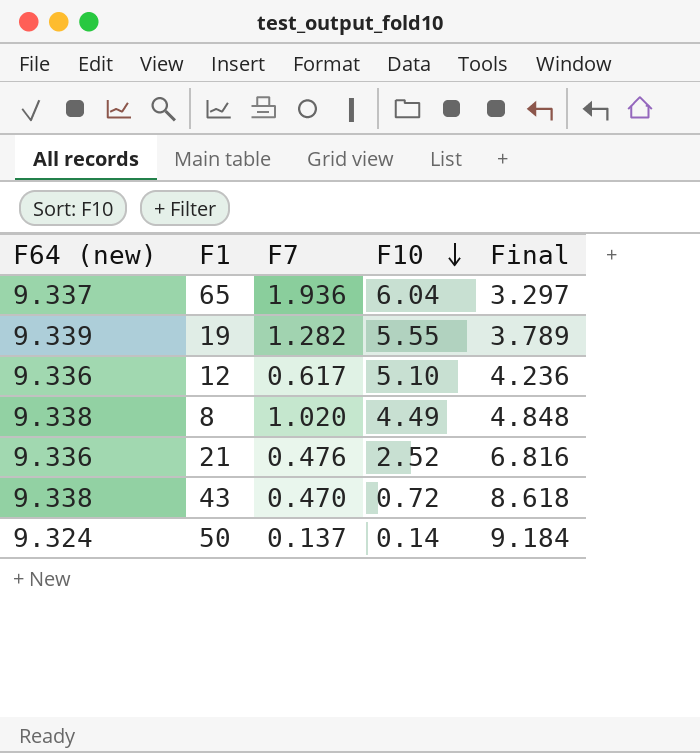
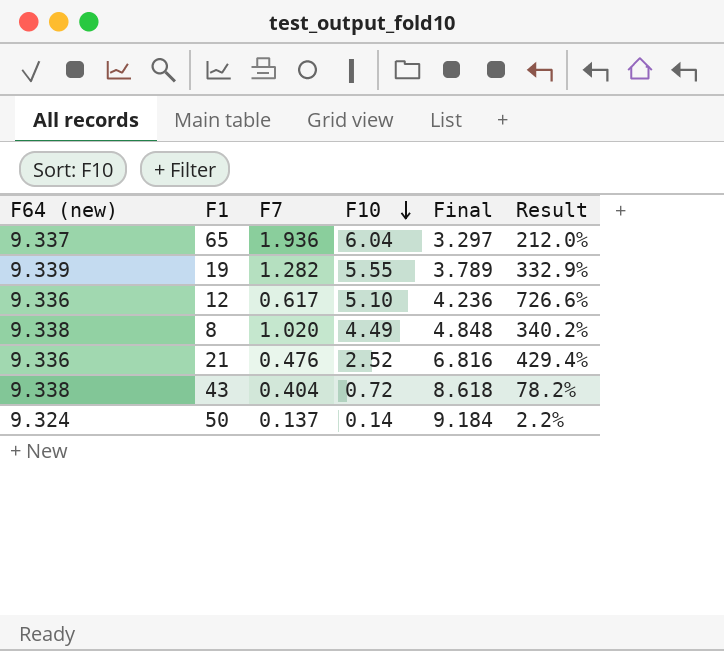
column Result | formula: none -> ([F10] - [F7]) / [F7]
43 | F7: 0.470 -> 0.404

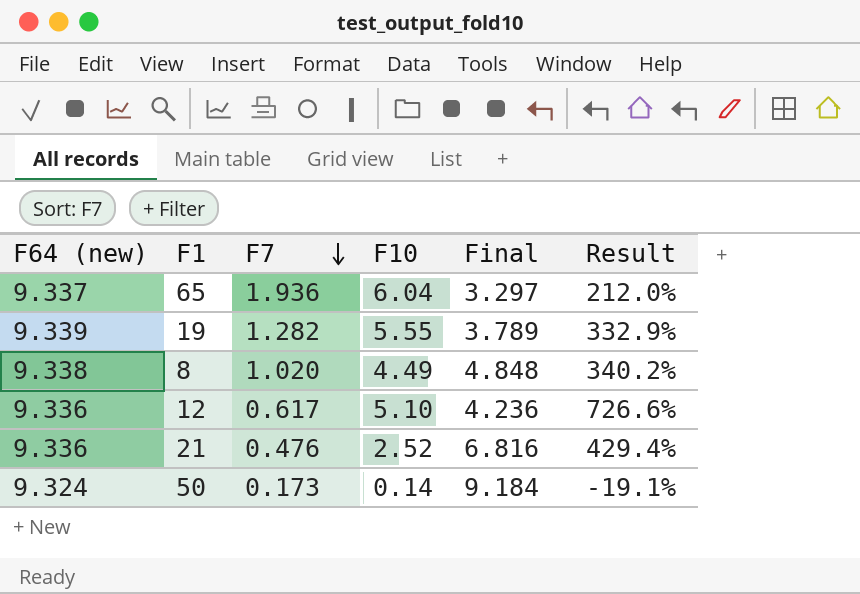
row order: F10 descending -> F7 descending
row 43: 9.338 | 0.404 | 0.72 | 8.618 | 78.2% -> none
50 | F7: 0.137 -> 0.173
50 | Result: 2.2% -> -19.1%

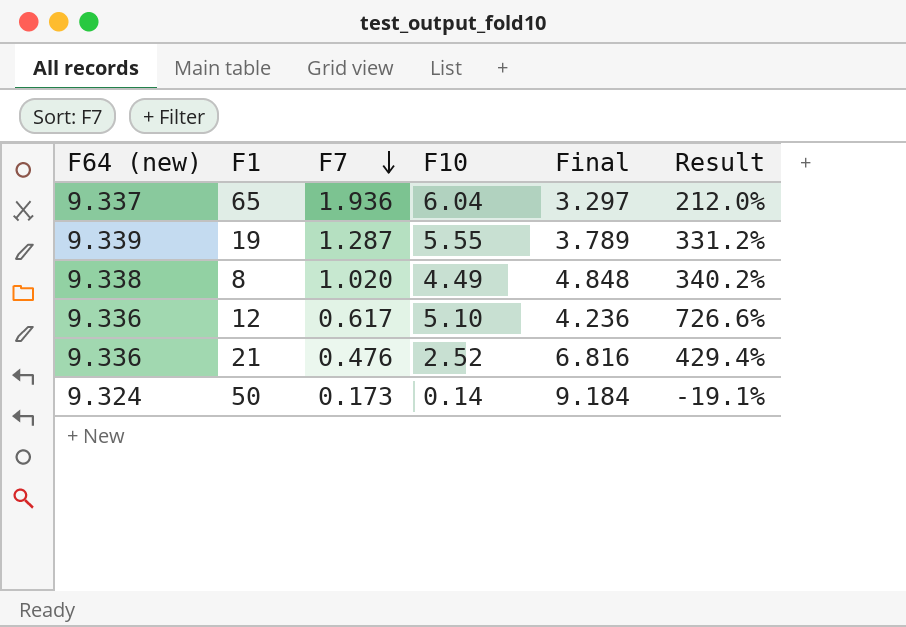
19 | F7: 1.282 -> 1.287
19 | Result: 332.9% -> 331.2%

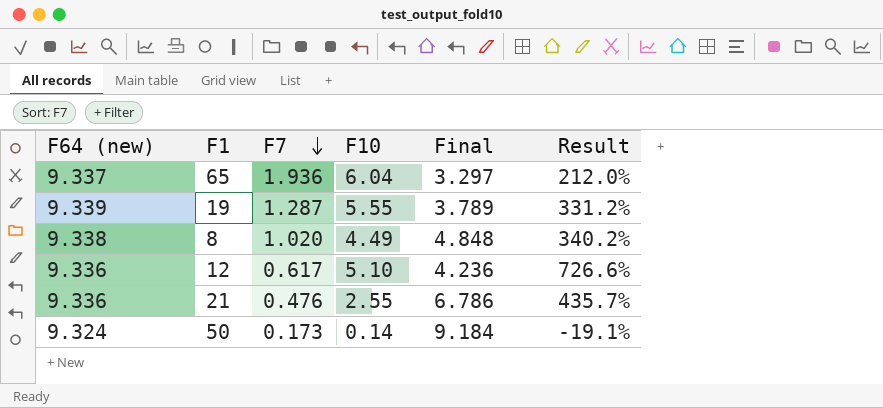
21 | F10: 2.52 -> 2.55
21 | Final: 6.816 -> 6.786
21 | Result: 429.4% -> 435.7%

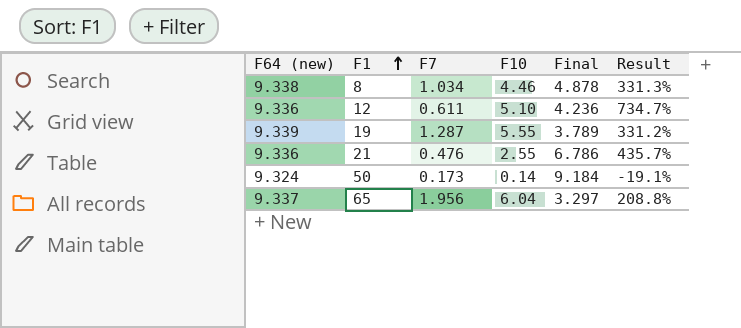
row order: F7 descending -> F1 ascending
8 | F7: 1.020 -> 1.034
8 | F10: 4.49 -> 4.46
8 | Final: 4.848 -> 4.878
8 | Result: 340.2% -> 331.3%
12 | F7: 0.617 -> 0.611
12 | Result: 726.6% -> 734.7%
65 | F7: 1.936 -> 1.956
65 | Result: 212.0% -> 208.8%

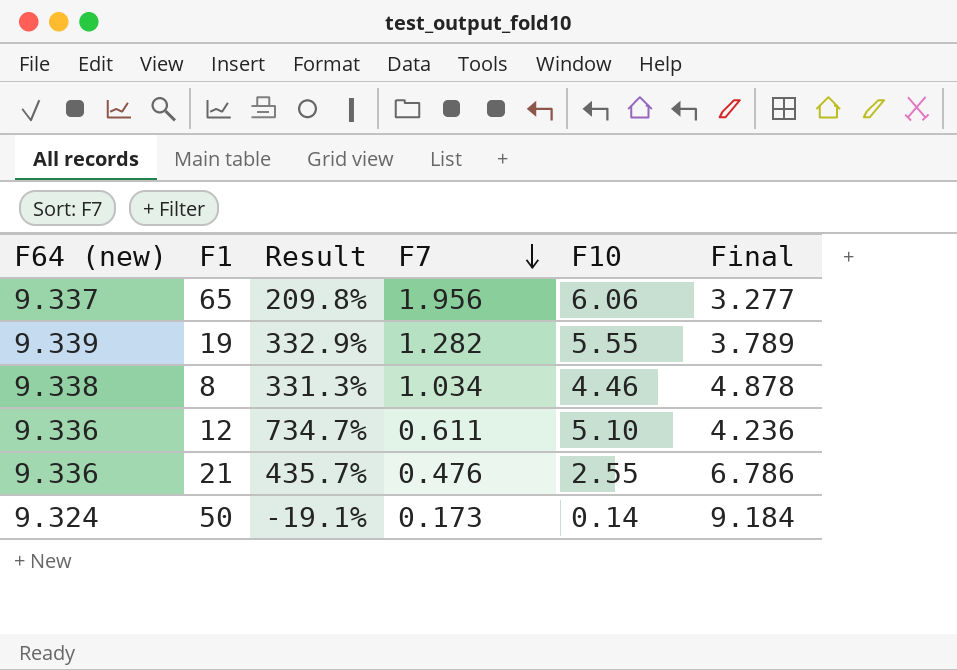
row order: F1 ascending -> F7 descending
column Result | position: 6 -> 3
65 | Result: 208.8% -> 209.8%
65 | F10: 6.04 -> 6.06
65 | Final: 3.297 -> 3.277
19 | Result: 331.2% -> 332.9%
19 | F7: 1.287 -> 1.282

